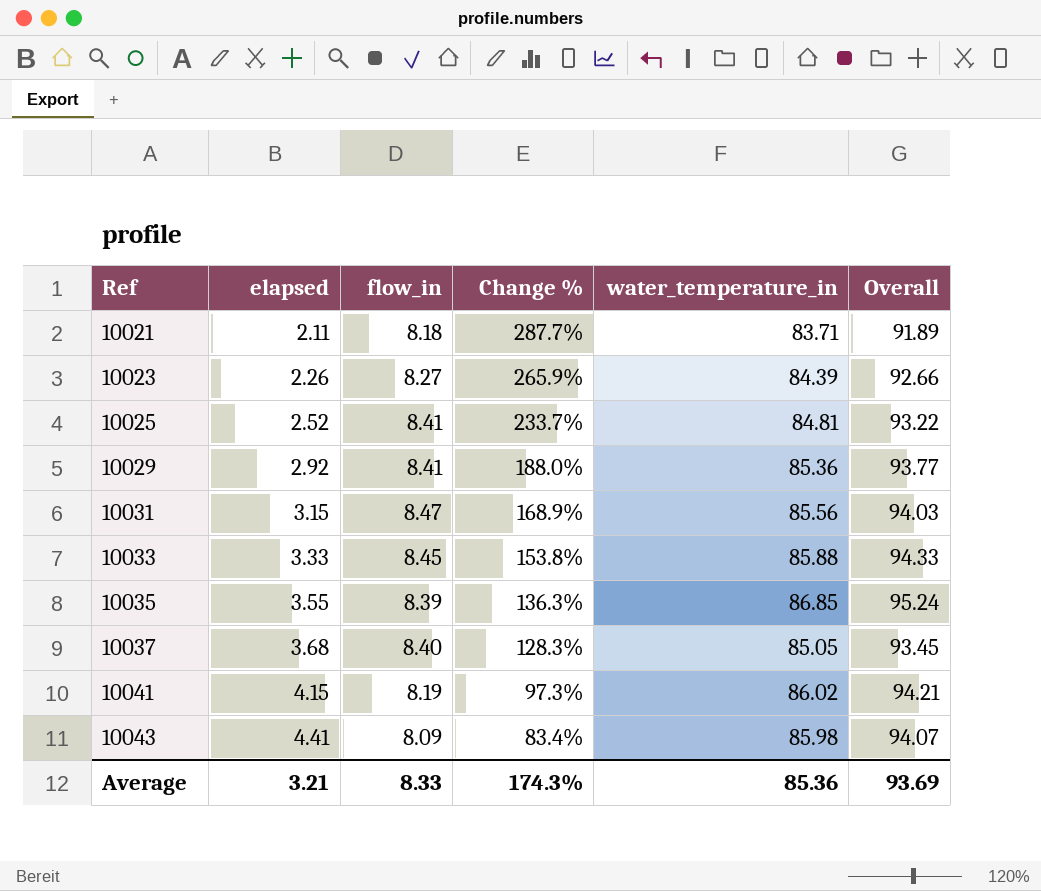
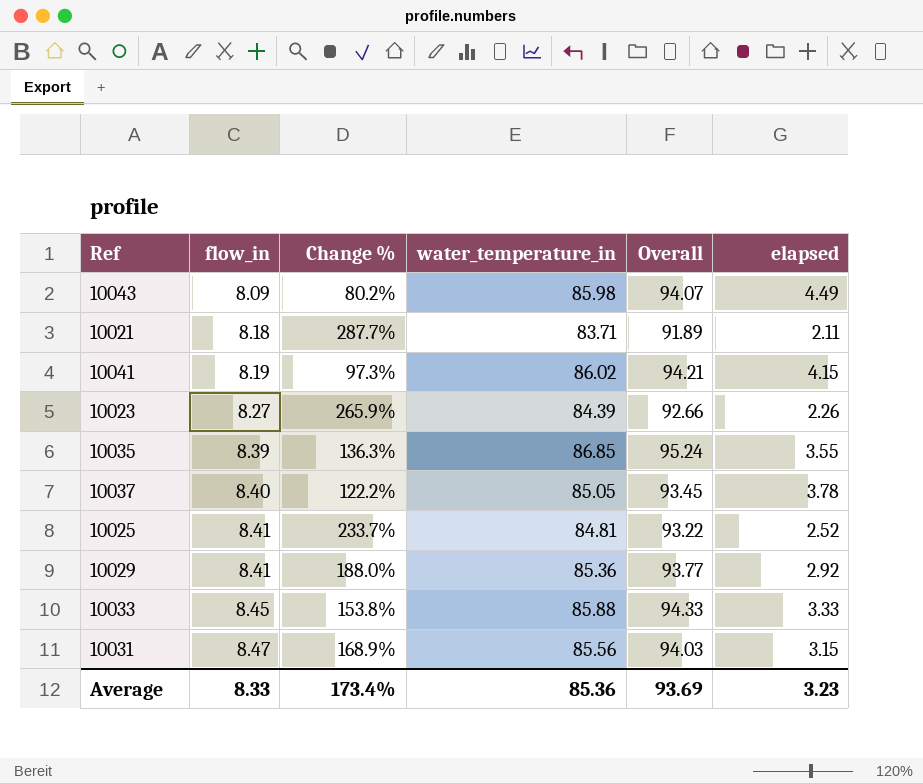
row order: Ref ascending -> flow_in ascending
column elapsed | position: 2 -> 6
10043 | Change %: 83.4% -> 80.2%
10043 | elapsed: 4.41 -> 4.49
10037 | Change %: 128.3% -> 122.2%
10037 | elapsed: 3.68 -> 3.78
Average | Change %: 174.3% -> 173.4%
Average | elapsed: 3.21 -> 3.23

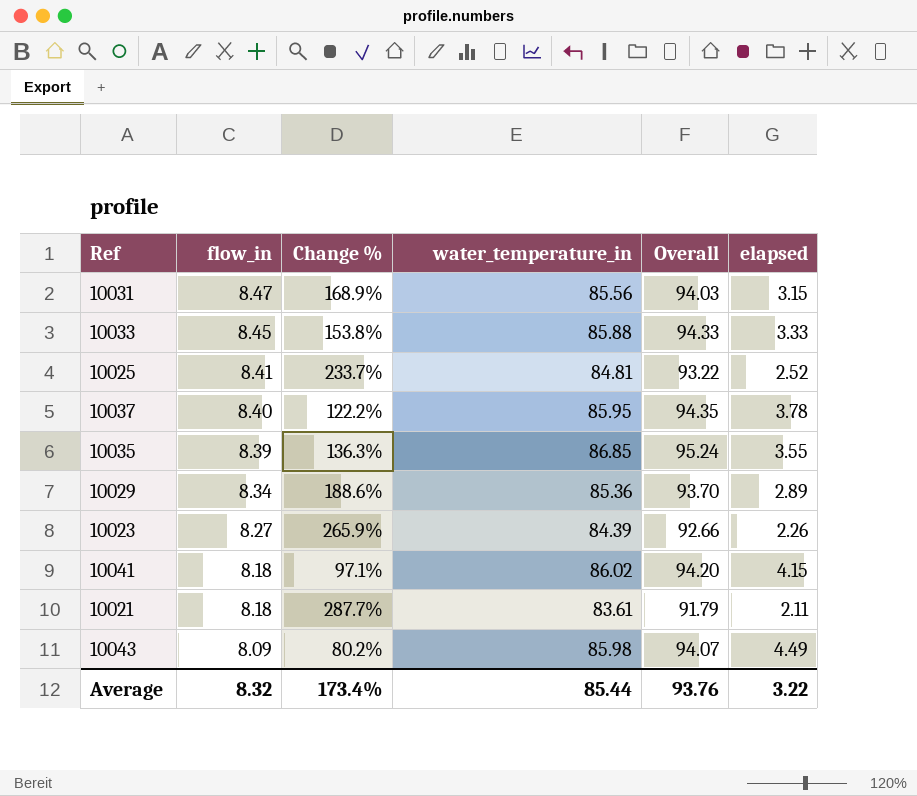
row order: flow_in ascending -> flow_in descending
10037 | water_temperature_in: 85.05 -> 85.95
10037 | Overall: 93.45 -> 94.35
10029 | flow_in: 8.41 -> 8.34
10029 | Change %: 188.0% -> 188.6%
10029 | Overall: 93.77 -> 93.70
10029 | elapsed: 2.92 -> 2.89
10041 | flow_in: 8.19 -> 8.18
10041 | Change %: 97.3% -> 97.1%
10041 | Overall: 94.21 -> 94.20
10021 | water_temperature_in: 83.71 -> 83.61
10021 | Overall: 91.89 -> 91.79
Average | flow_in: 8.33 -> 8.32
Average | water_temperature_in: 85.36 -> 85.44
Average | Overall: 93.69 -> 93.76
Average | elapsed: 3.23 -> 3.22

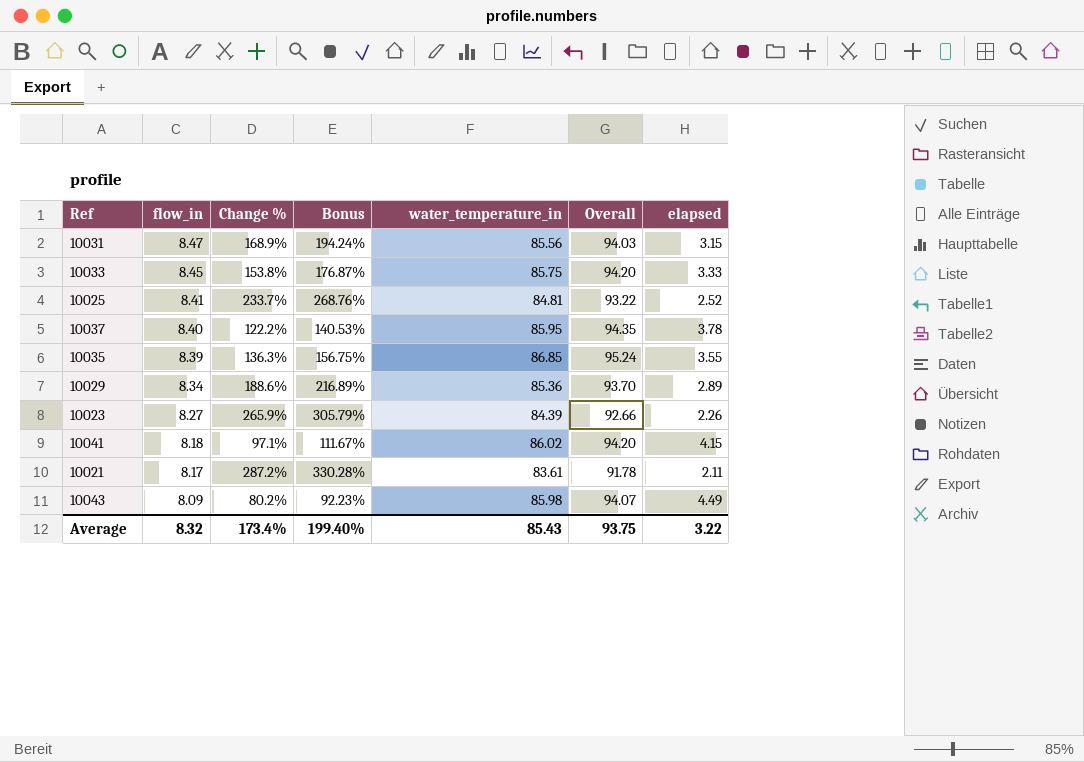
column Bonus | formula: none -> [Change %] * 1.15
10033 | water_temperature_in: 85.88 -> 85.75
10033 | Overall: 94.33 -> 94.20
10021 | flow_in: 8.18 -> 8.17
10021 | Change %: 287.7% -> 287.2%
10021 | Overall: 91.79 -> 91.78
Average | water_temperature_in: 85.44 -> 85.43
Average | Overall: 93.76 -> 93.75

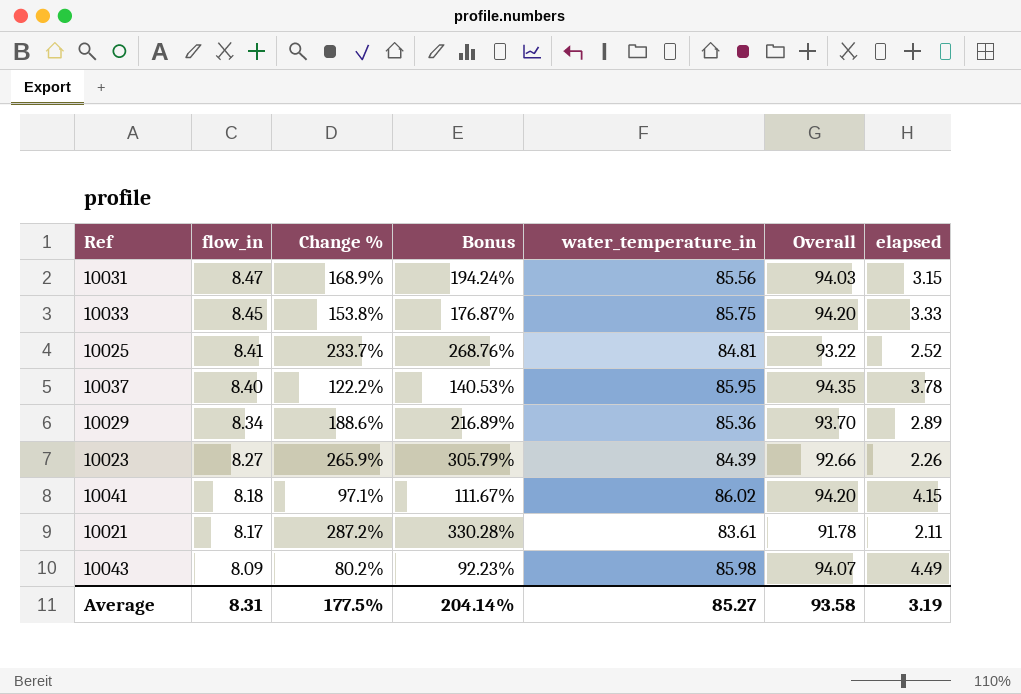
row 10035: 8.39 | 136.3% | 156.75% | 86.85 | 95.24 | 3.55 -> none
Average | flow_in: 8.32 -> 8.31
Average | Change %: 173.4% -> 177.5%
Average | Bonus: 199.40% -> 204.14%
Average | water_temperature_in: 85.43 -> 85.27
Average | Overall: 93.75 -> 93.58
Average | elapsed: 3.22 -> 3.19

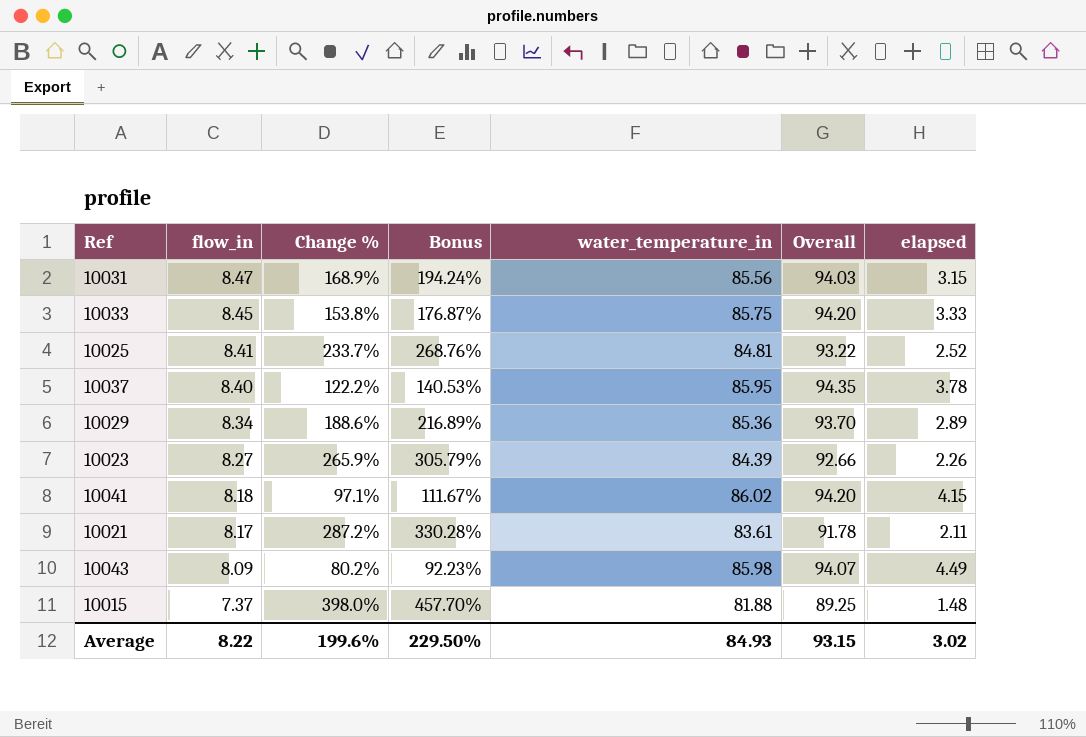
row 10015: none -> 7.37 | 398.0% | 457.70% | 81.88 | 89.25 | 1.48
Average | flow_in: 8.31 -> 8.22
Average | Change %: 177.5% -> 199.6%
Average | Bonus: 204.14% -> 229.50%
Average | water_temperature_in: 85.27 -> 84.93
Average | Overall: 93.58 -> 93.15
Average | elapsed: 3.19 -> 3.02

